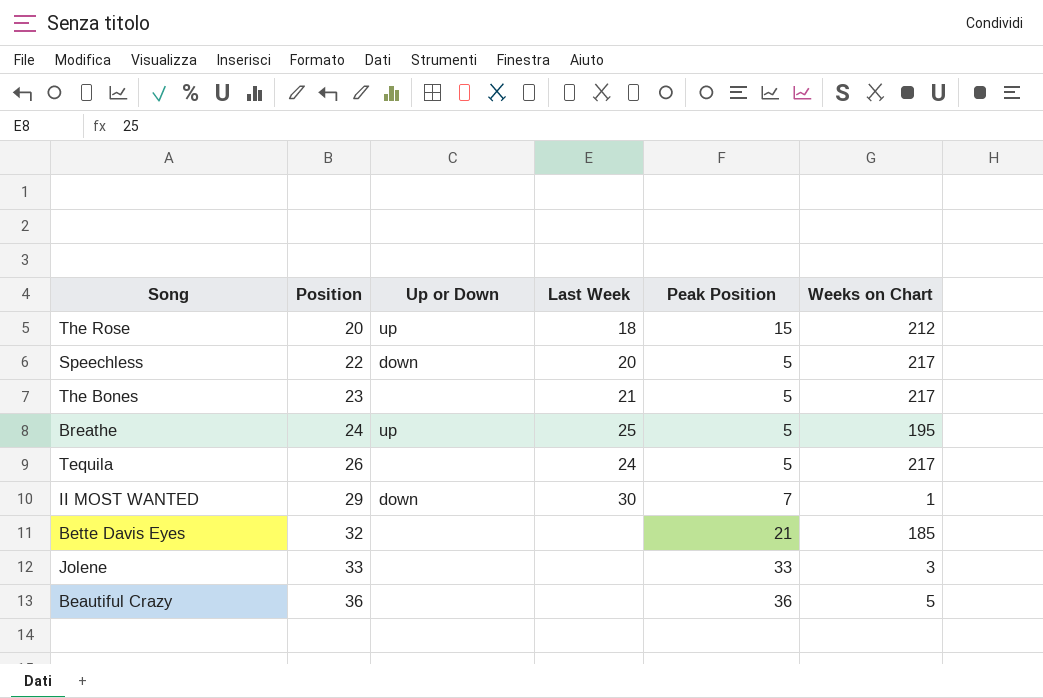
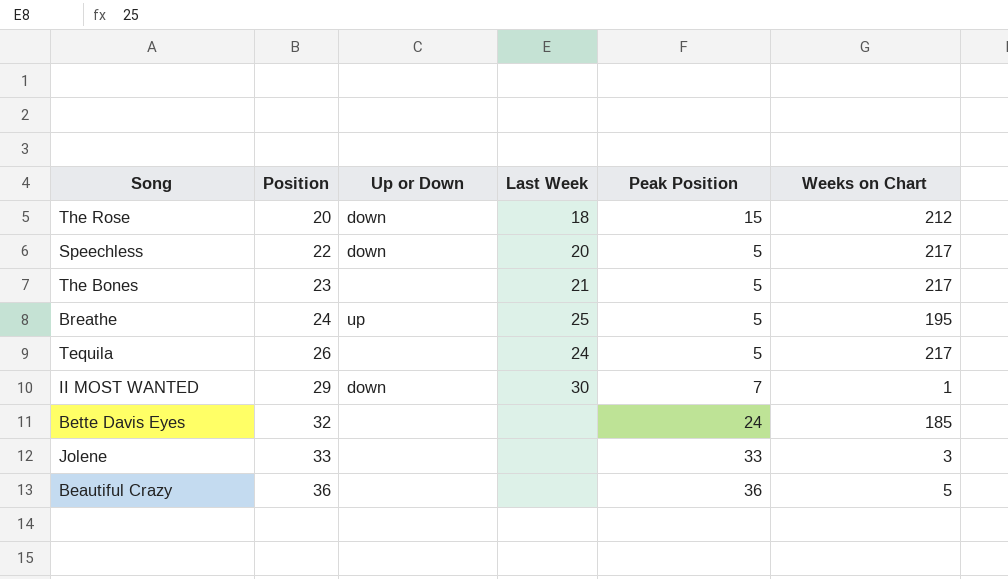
The Rose | Up or Down: up -> down
Bette Davis Eyes | Peak Position: 21 -> 24

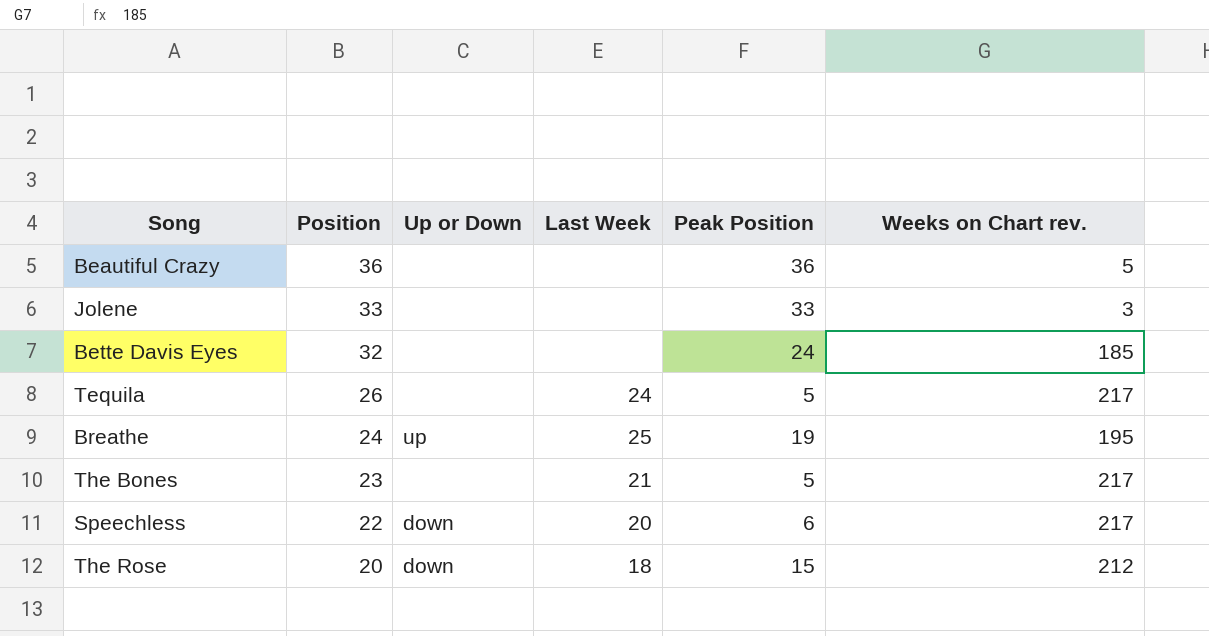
row order: Position ascending -> Position descending
column name: Weeks on Chart -> Weeks on Chart rev.
row II MOST WANTED: 29 | down | 30 | 7 | 1 -> none
Breathe | Peak Position: 5 -> 19
Speechless | Peak Position: 5 -> 6

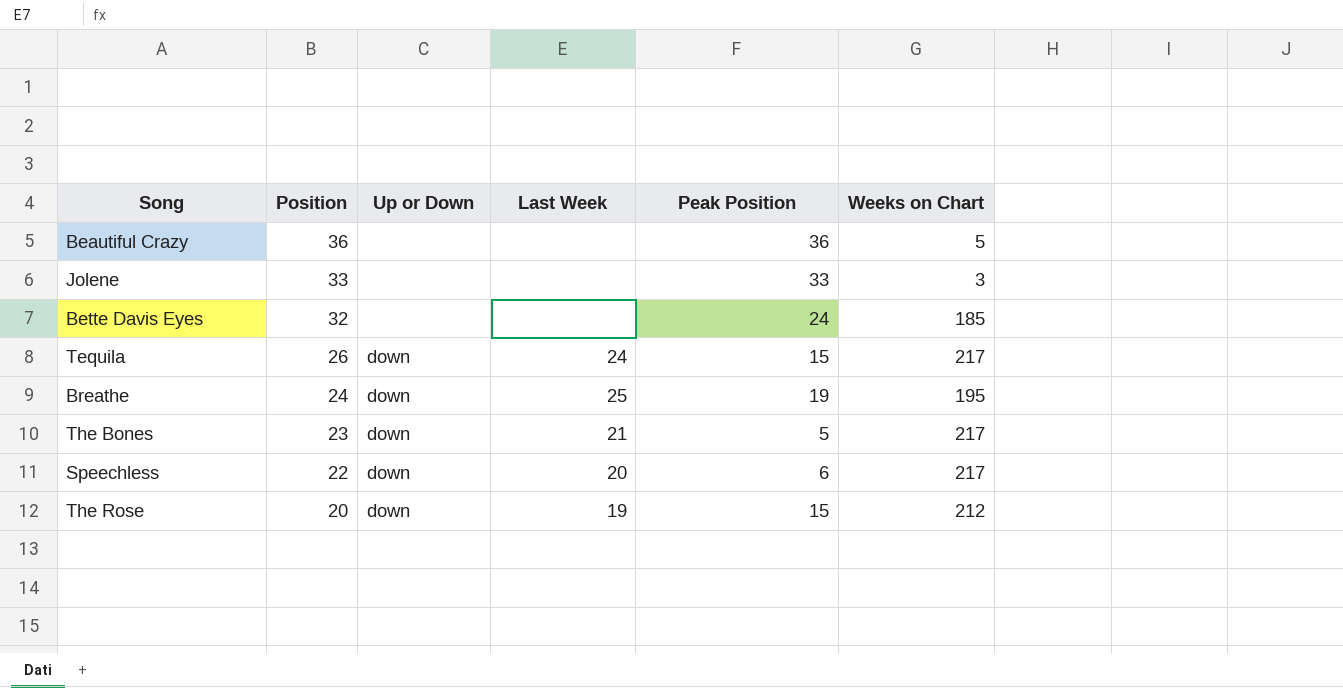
column name: Weeks on Chart rev. -> Weeks on Chart
Tequila | Up or Down: none -> down
Tequila | Peak Position: 5 -> 15
Breathe | Up or Down: up -> down
The Bones | Up or Down: none -> down
The Rose | Last Week: 18 -> 19

